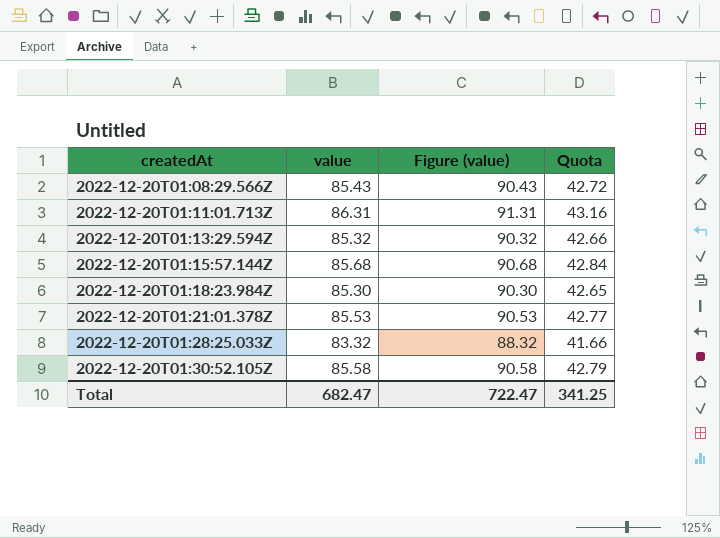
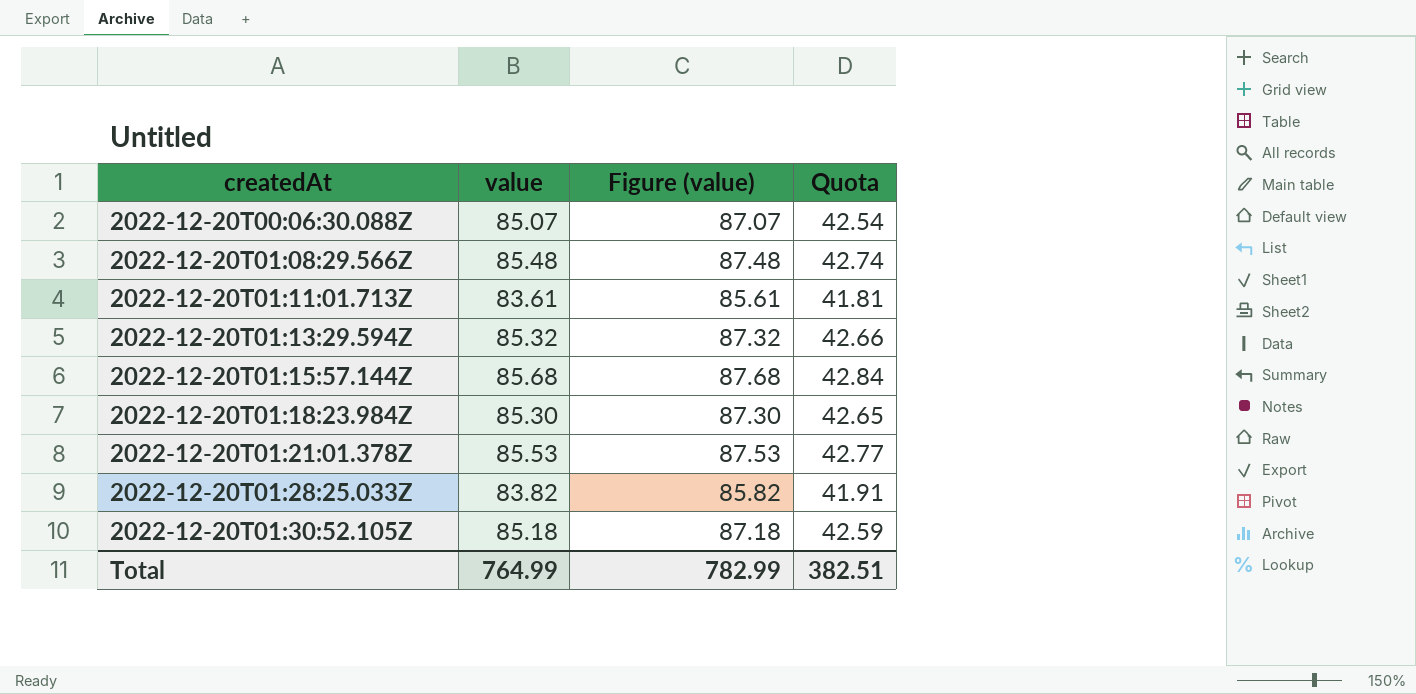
column Figure (value) | formula: [value] + 5 -> [value] + 2
row 2022-12-20T00:06:30.088Z: none -> 85.07 | 87.07 | 42.54
2022-12-20T01:08:29.566Z | value: 85.43 -> 85.48
2022-12-20T01:08:29.566Z | Quota: 42.72 -> 42.74
2022-12-20T01:11:01.713Z | value: 86.31 -> 83.61
2022-12-20T01:11:01.713Z | Quota: 43.16 -> 41.81
2022-12-20T01:28:25.033Z | value: 83.32 -> 83.82
2022-12-20T01:28:25.033Z | Quota: 41.66 -> 41.91
2022-12-20T01:30:52.105Z | value: 85.58 -> 85.18
2022-12-20T01:30:52.105Z | Quota: 42.79 -> 42.59
Total | value: 682.47 -> 764.99
Total | Figure (value): 722.47 -> 782.99
Total | Quota: 341.25 -> 382.51

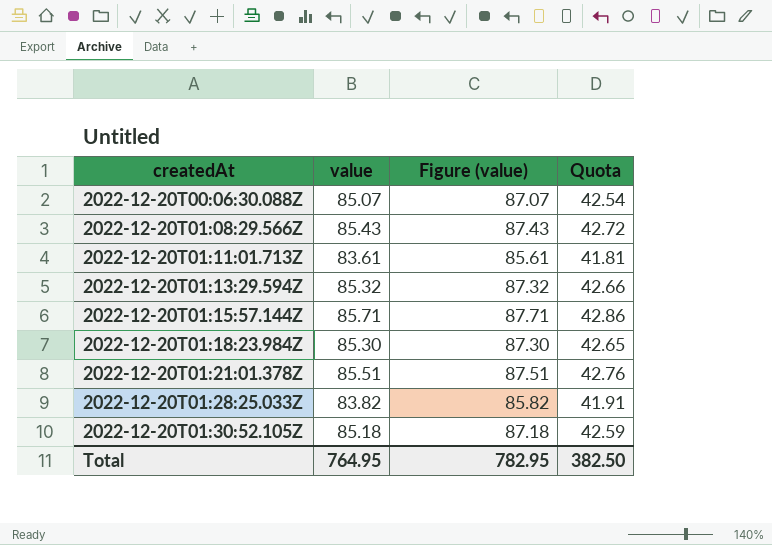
2022-12-20T01:08:29.566Z | value: 85.48 -> 85.43
2022-12-20T01:08:29.566Z | Figure (value): 87.48 -> 87.43
2022-12-20T01:08:29.566Z | Quota: 42.74 -> 42.72
2022-12-20T01:15:57.144Z | value: 85.68 -> 85.71
2022-12-20T01:15:57.144Z | Figure (value): 87.68 -> 87.71
2022-12-20T01:15:57.144Z | Quota: 42.84 -> 42.86
2022-12-20T01:21:01.378Z | value: 85.53 -> 85.51
2022-12-20T01:21:01.378Z | Figure (value): 87.53 -> 87.51
2022-12-20T01:21:01.378Z | Quota: 42.77 -> 42.76
Total | value: 764.99 -> 764.95
Total | Figure (value): 782.99 -> 782.95
Total | Quota: 382.51 -> 382.50

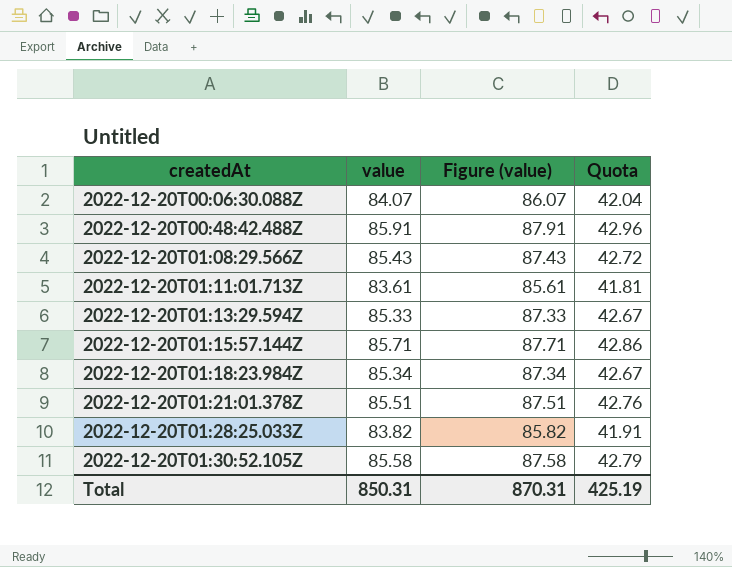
2022-12-20T00:06:30.088Z | value: 85.07 -> 84.07
2022-12-20T00:06:30.088Z | Figure (value): 87.07 -> 86.07
2022-12-20T00:06:30.088Z | Quota: 42.54 -> 42.04
row 2022-12-20T00:48:42.488Z: none -> 85.91 | 87.91 | 42.96
2022-12-20T01:13:29.594Z | value: 85.32 -> 85.33
2022-12-20T01:13:29.594Z | Figure (value): 87.32 -> 87.33
2022-12-20T01:13:29.594Z | Quota: 42.66 -> 42.67
2022-12-20T01:18:23.984Z | value: 85.30 -> 85.34
2022-12-20T01:18:23.984Z | Figure (value): 87.30 -> 87.34
2022-12-20T01:18:23.984Z | Quota: 42.65 -> 42.67
2022-12-20T01:30:52.105Z | value: 85.18 -> 85.58
2022-12-20T01:30:52.105Z | Figure (value): 87.18 -> 87.58
2022-12-20T01:30:52.105Z | Quota: 42.59 -> 42.79
Total | value: 764.95 -> 850.31
Total | Figure (value): 782.95 -> 870.31
Total | Quota: 382.50 -> 425.19

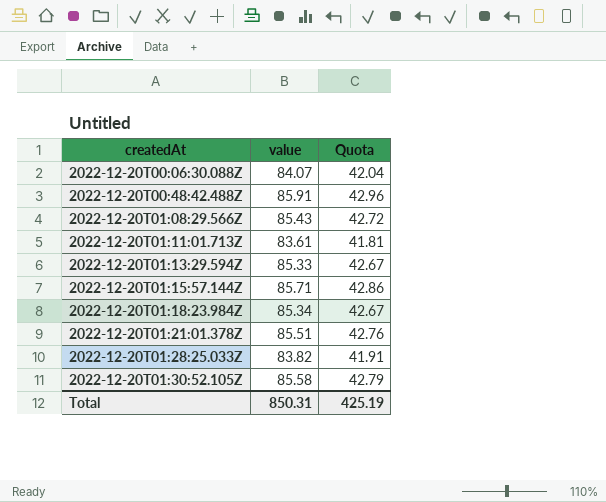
column Figure (value) | formula: [value] + 2 -> none

